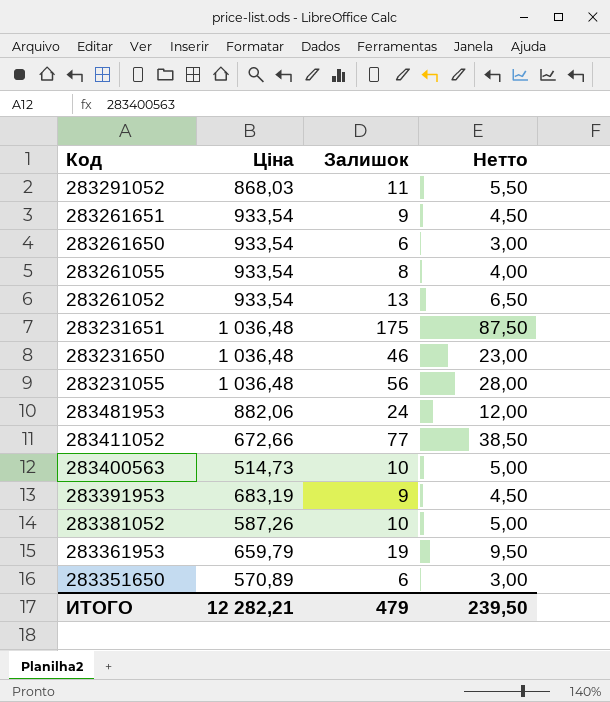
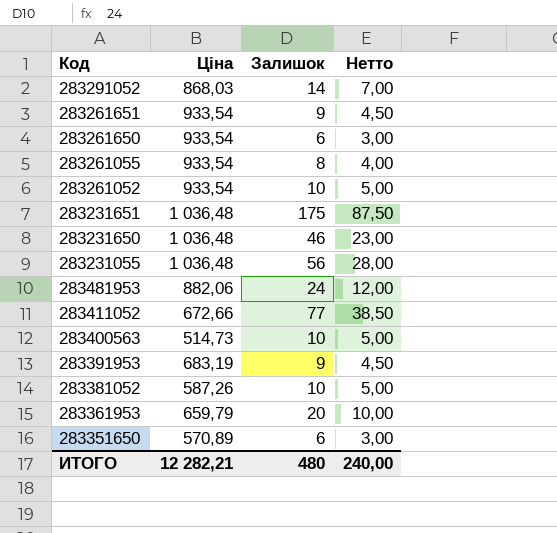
283291052 | Залишок: 11 -> 14
283291052 | Нетто: 5,50 -> 7,00
283261052 | Залишок: 13 -> 10
283261052 | Нетто: 6,50 -> 5,00
283361953 | Залишок: 19 -> 20
283361953 | Нетто: 9,50 -> 10,00
ИТОГО | Залишок: 479 -> 480
ИТОГО | Нетто: 239,50 -> 240,00

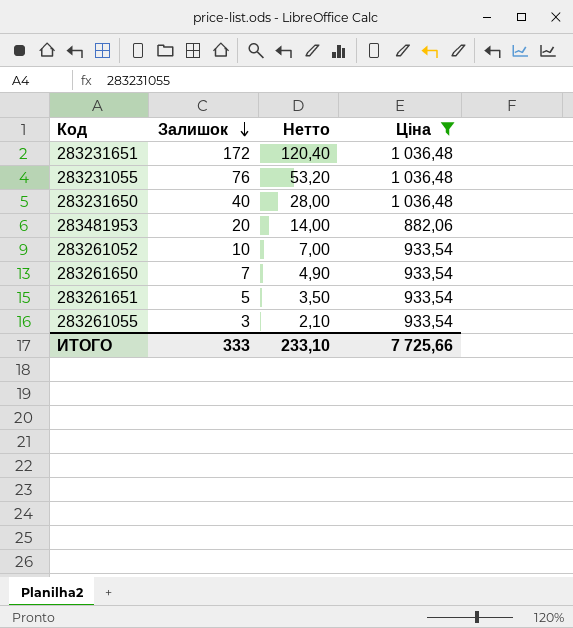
filter: none -> Ціна >= 882,06
row order: none -> Залишок descending
column Нетто | formula: [Залишок] * 0,5 -> [Залишок] * 0,7
column Ціна | position: 2 -> 4
283231651 | Залишок: 175 -> 172
283231055 | Залишок: 56 -> 76
283231650 | Залишок: 46 -> 40
283481953 | Залишок: 24 -> 20
283261650 | Залишок: 6 -> 7
283261651 | Залишок: 9 -> 5
283261055 | Залишок: 8 -> 3
ИТОГО | Залишок: 480 -> 333
ИТОГО | Нетто: 240,00 -> 233,10
ИТОГО | Ціна: 12 282,21 -> 7 725,66

